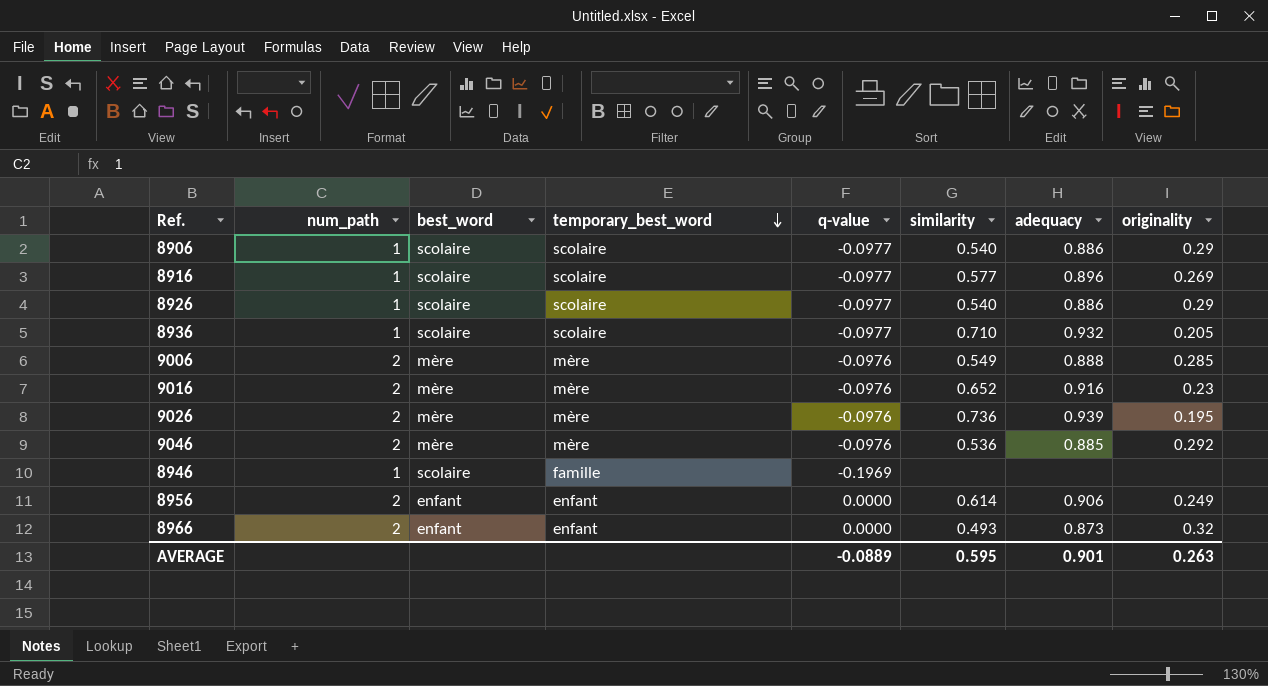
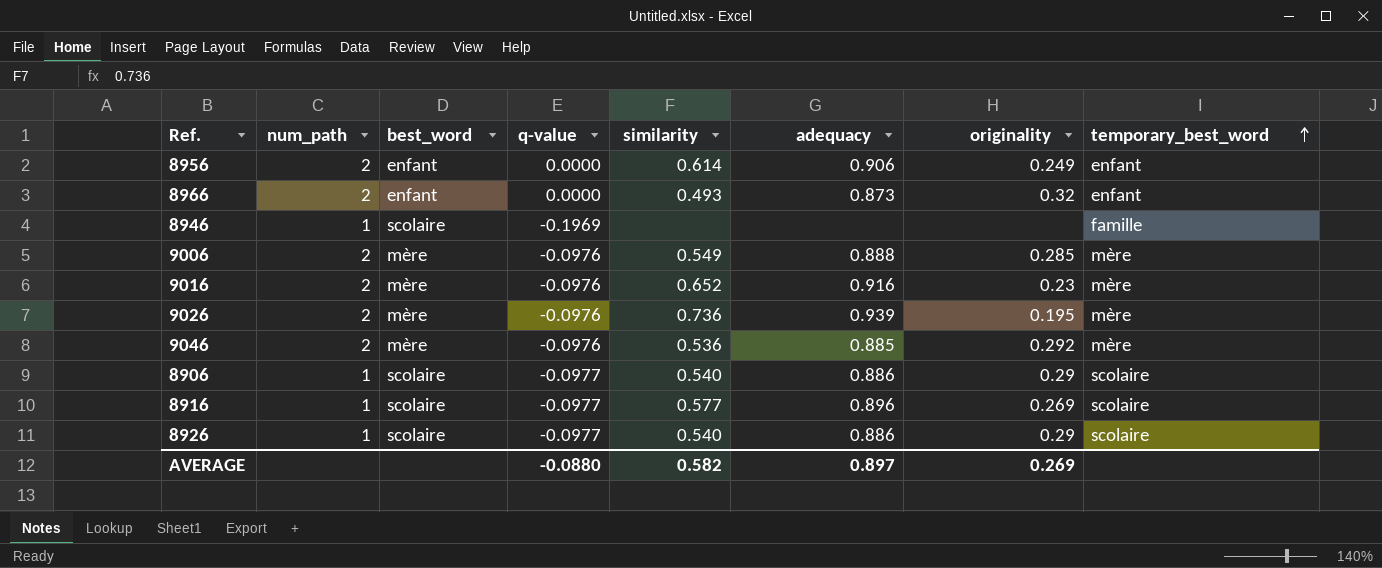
row order: temporary_best_word descending -> temporary_best_word ascending
column temporary_best_word | position: 4 -> 8
row 8936: 1 | scolaire | scolaire | -0.0977 | 0.710 | 0.932 | 0.205 -> none
AVERAGE | q-value: -0.0889 -> -0.0880
AVERAGE | similarity: 0.595 -> 0.582
AVERAGE | adequacy: 0.901 -> 0.897
AVERAGE | originality: 0.263 -> 0.269

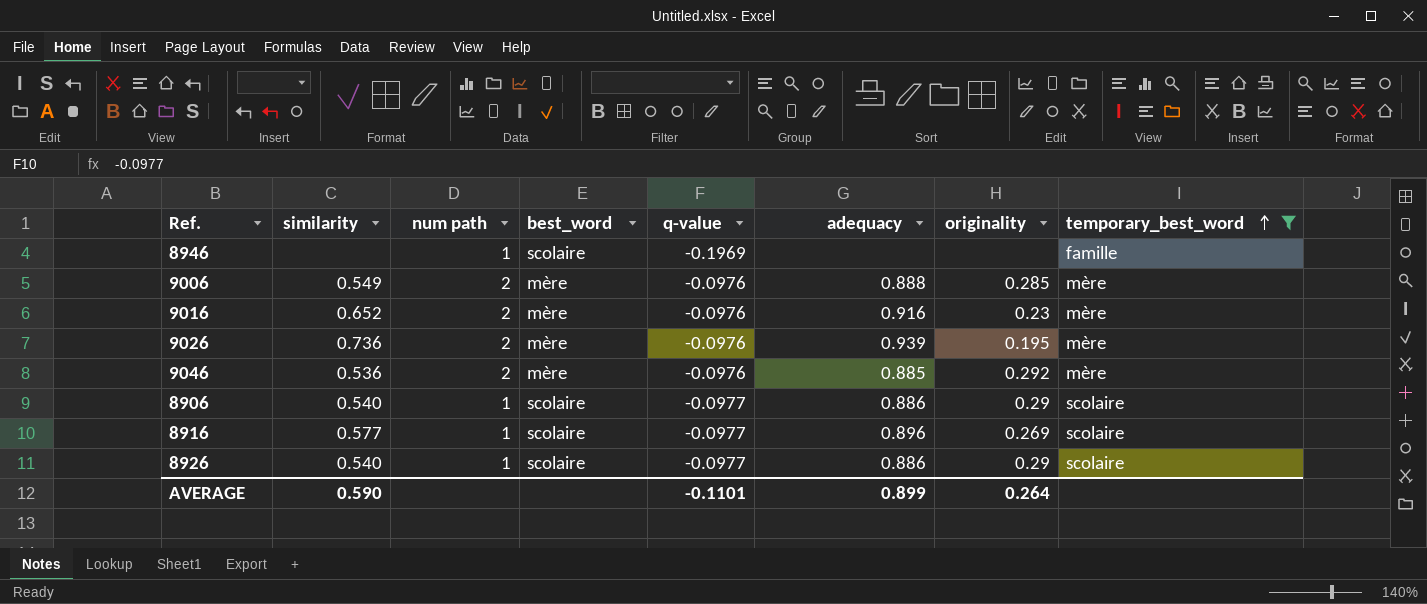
filter: none -> temporary_best_word != enfant
column similarity | position: 5 -> 2
column name: num_path -> num path
AVERAGE | similarity: 0.582 -> 0.590
AVERAGE | q-value: -0.0880 -> -0.1101
AVERAGE | adequacy: 0.897 -> 0.899
AVERAGE | originality: 0.269 -> 0.264

